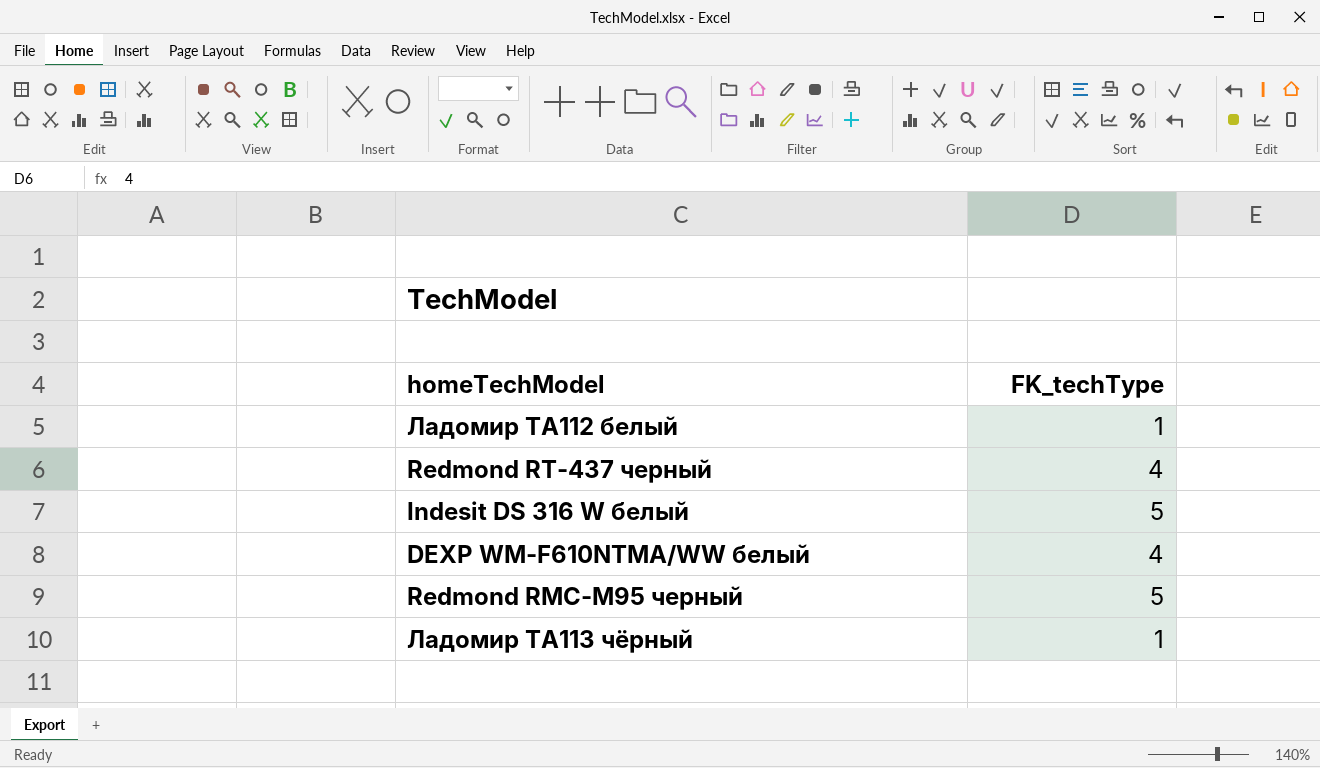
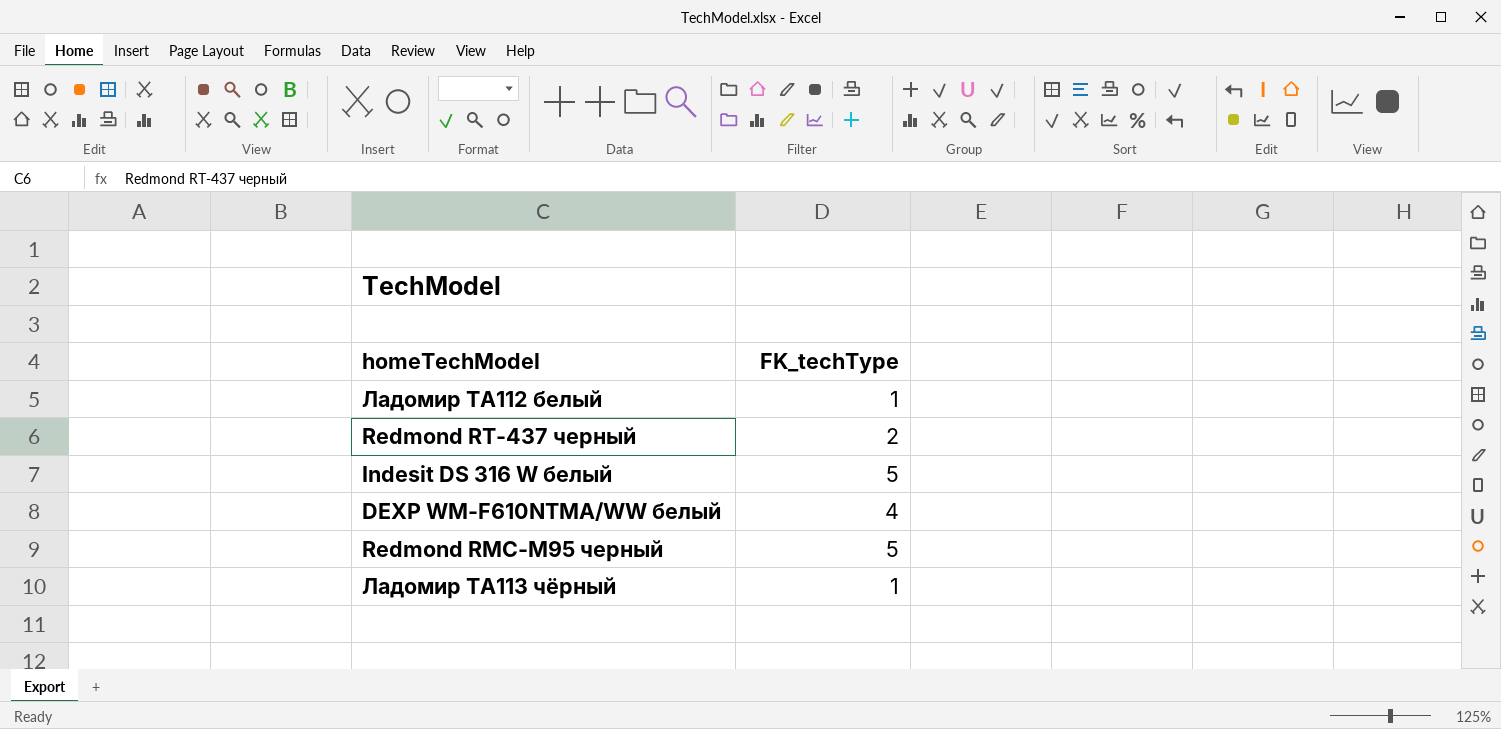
Redmond RT-437 черный | FK_techType: 4 -> 2

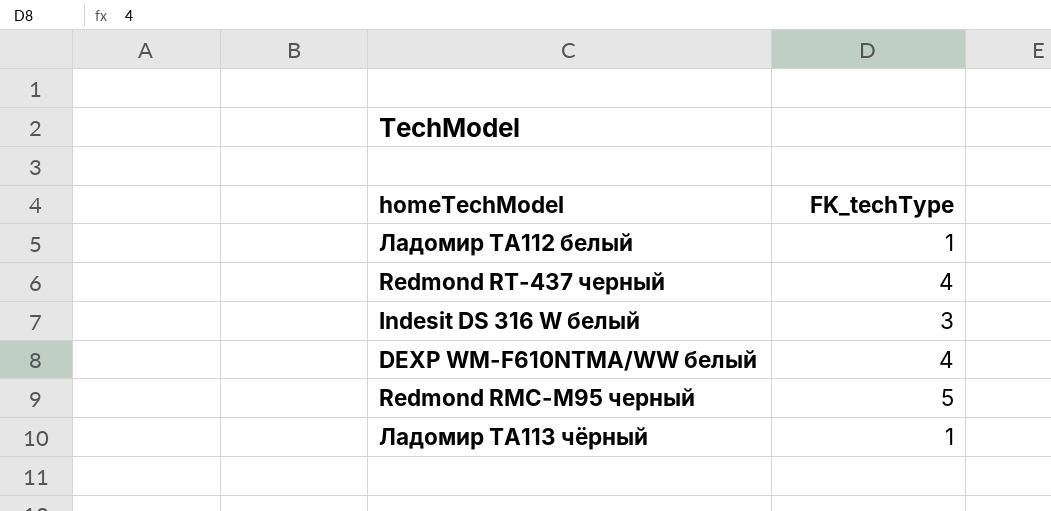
Redmond RT-437 черный | FK_techType: 2 -> 4
Indesit DS 316 W белый | FK_techType: 5 -> 3

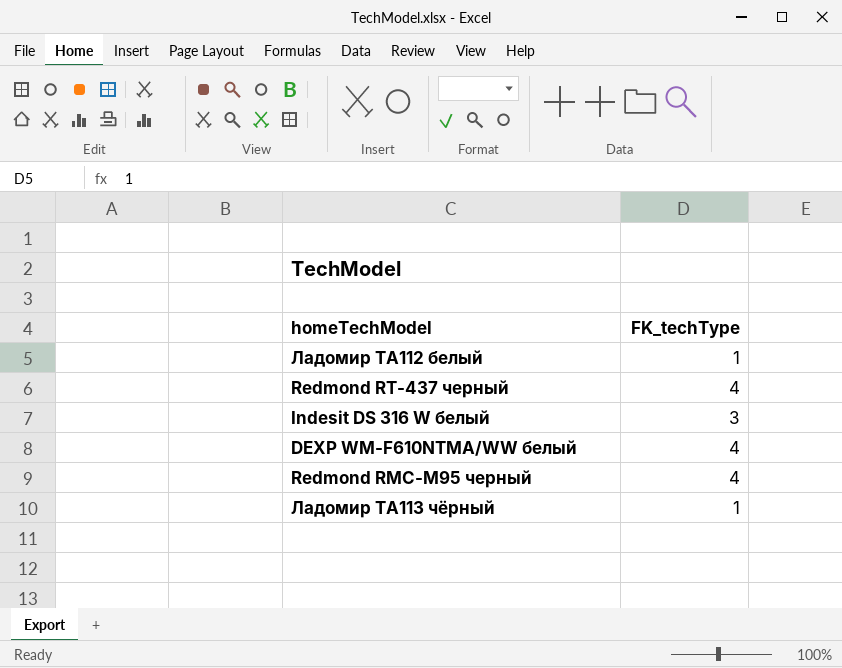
Redmond RMC-M95 черный | FK_techType: 5 -> 4

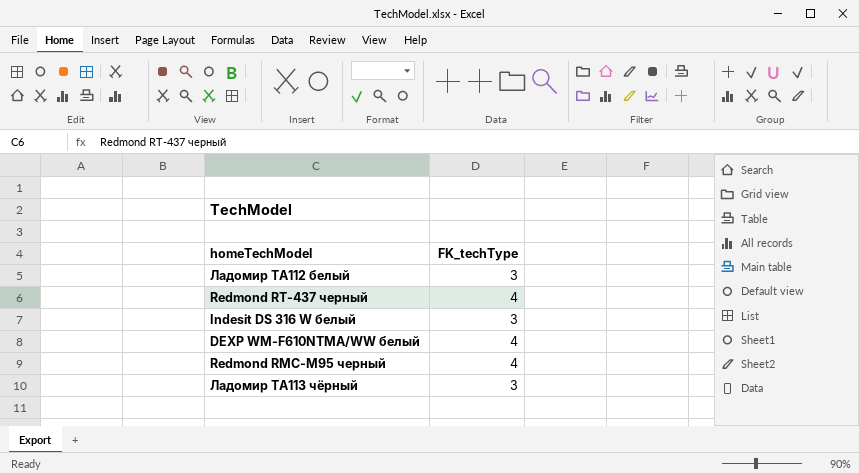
Ладомир ТА112 белый | FK_techType: 1 -> 3
Ладомир ТА113 чёрный | FK_techType: 1 -> 3

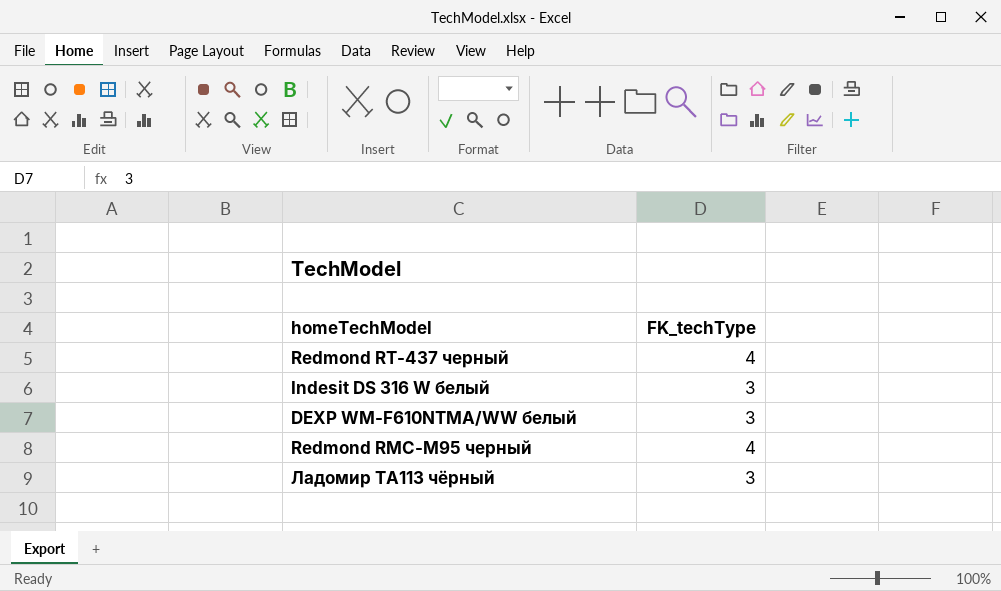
row Ладомир ТА112 белый: 3 -> none
DEXP WM-F610NTMA/WW белый | FK_techType: 4 -> 3

